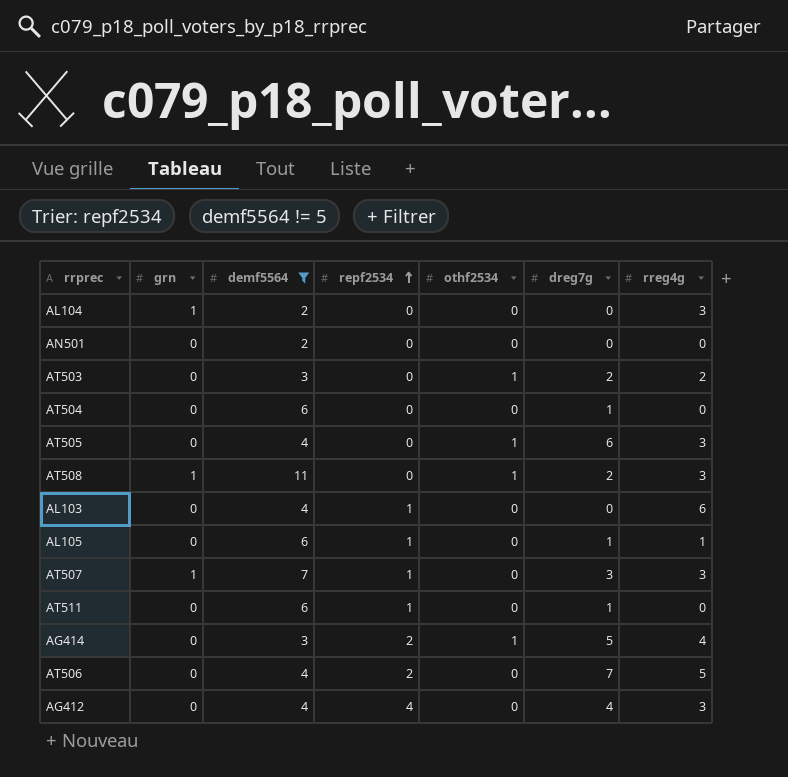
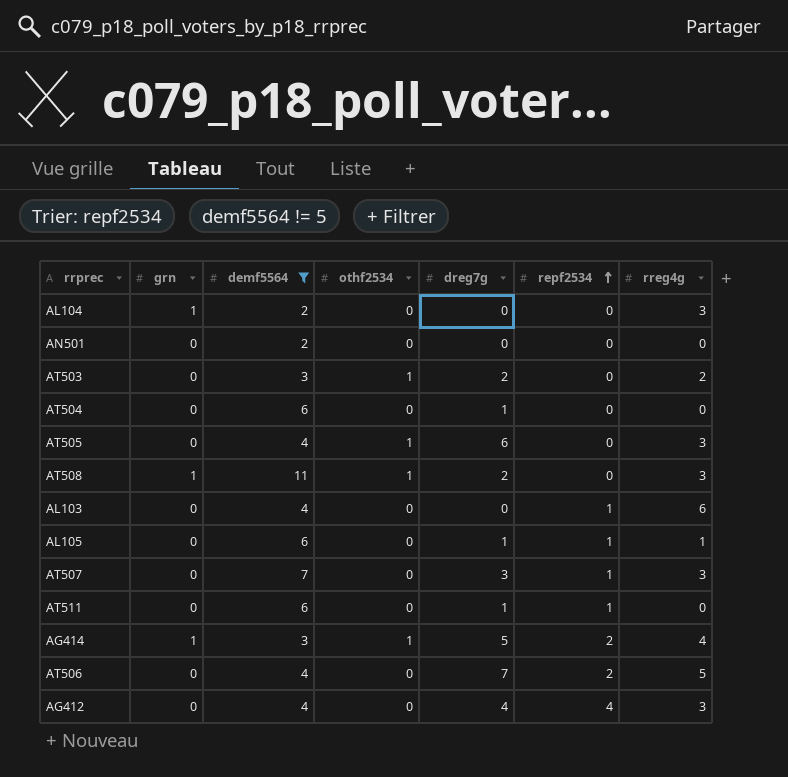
column repf2534 | position: 4 -> 6
AT507 | grn: 1 -> 0
AG414 | grn: 0 -> 1

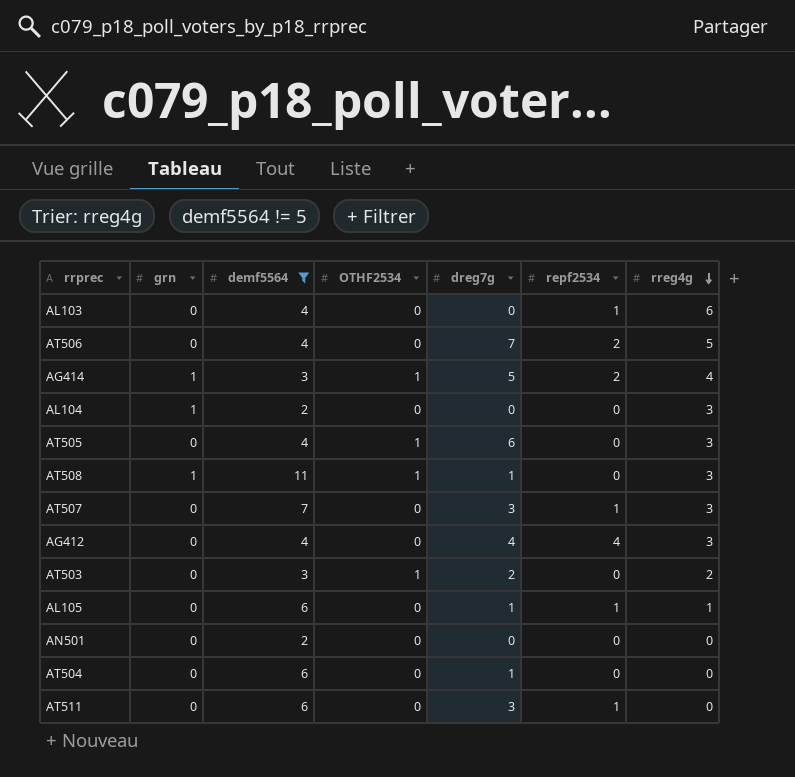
row order: repf2534 ascending -> rreg4g descending
column name: othf2534 -> OTHF2534
AT508 | dreg7g: 2 -> 1
AT511 | dreg7g: 1 -> 3

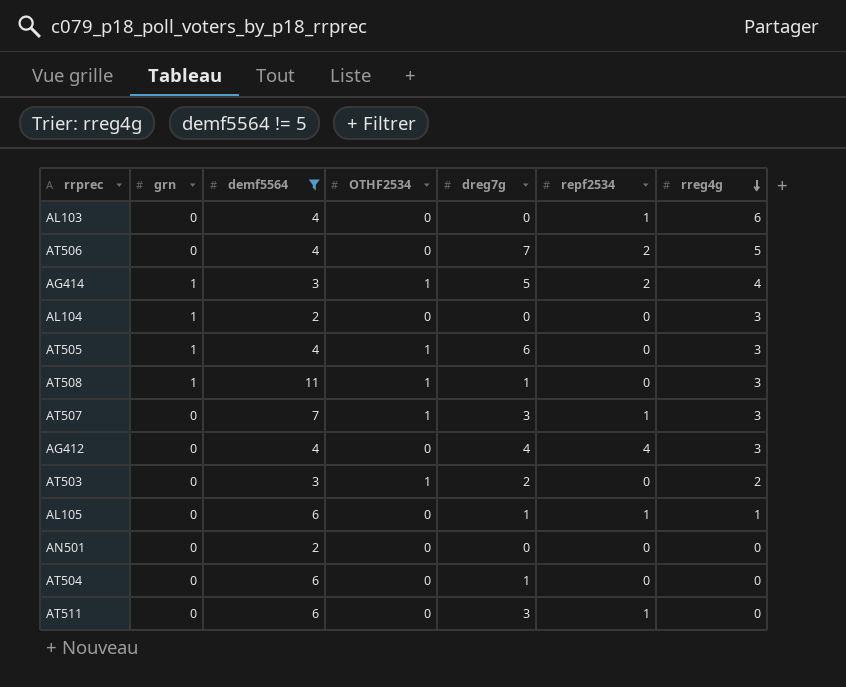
AT505 | grn: 0 -> 1
AT507 | OTHF2534: 0 -> 1

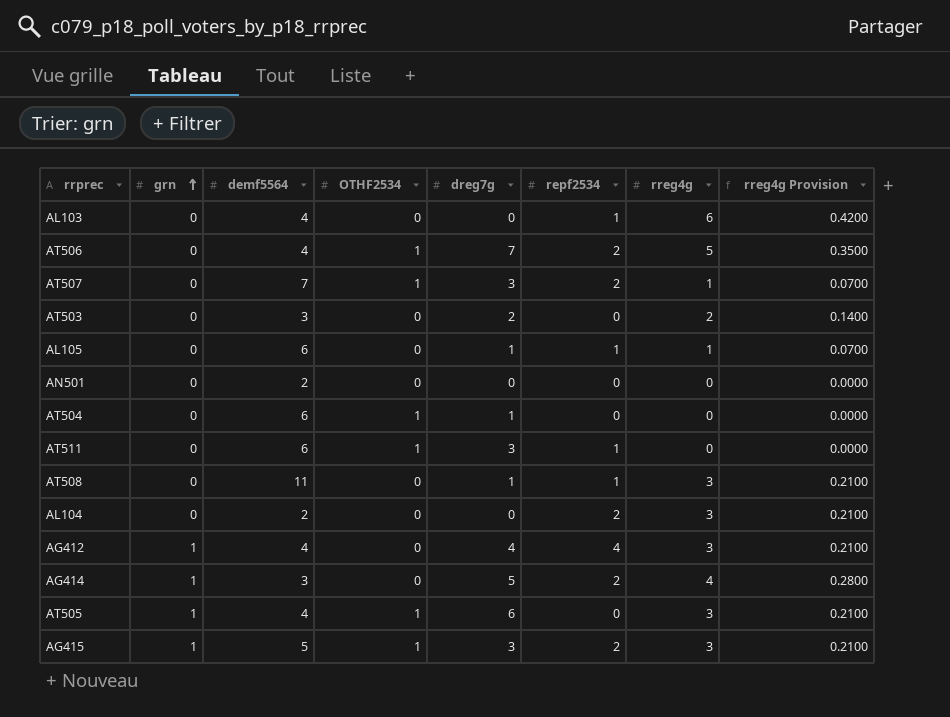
filter: demf5564 != 5 -> none
row order: rreg4g descending -> grn ascending
column rreg4g Provision | formula: none -> [rreg4g] * 0.07
AT506 | OTHF2534: 0 -> 1
AT507 | repf2534: 1 -> 2
AT507 | rreg4g: 3 -> 1
AT503 | OTHF2534: 1 -> 0
AT504 | OTHF2534: 0 -> 1
AT511 | OTHF2534: 0 -> 1
AT508 | grn: 1 -> 0
AT508 | OTHF2534: 1 -> 0
AT508 | repf2534: 0 -> 1
AL104 | grn: 1 -> 0
AL104 | repf2534: 0 -> 2
AG412 | grn: 0 -> 1
AG414 | OTHF2534: 1 -> 0

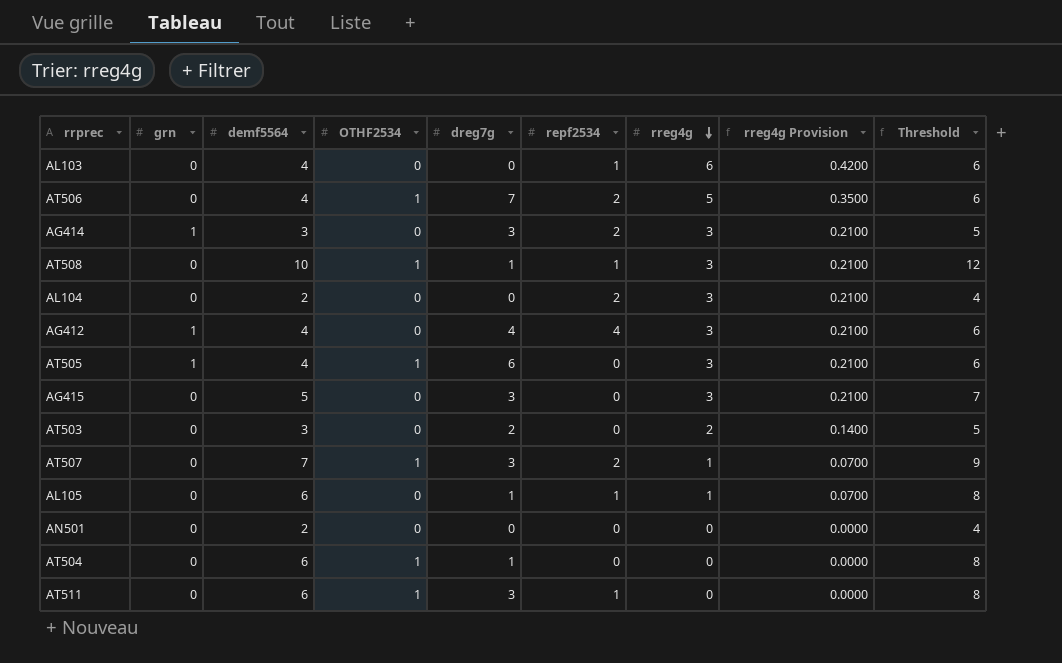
row order: grn ascending -> rreg4g descending
column Threshold | formula: none -> [demf5564] + 2
AG414 | dreg7g: 5 -> 3
AG414 | rreg4g: 4 -> 3
AG414 | rreg4g Provision: 0.2800 -> 0.2100
AT508 | demf5564: 11 -> 10
AT508 | OTHF2534: 0 -> 1
AG415 | grn: 1 -> 0
AG415 | OTHF2534: 1 -> 0
AG415 | repf2534: 2 -> 0

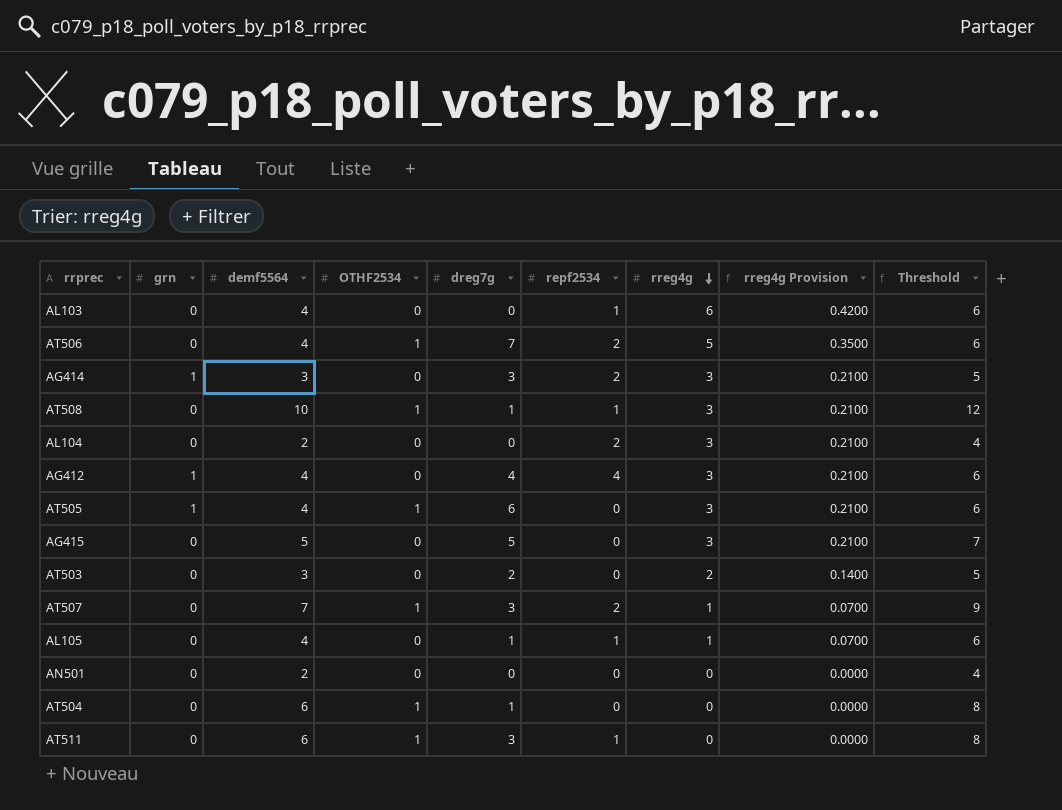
AG415 | dreg7g: 3 -> 5
AL105 | demf5564: 6 -> 4
AL105 | Threshold: 8 -> 6

